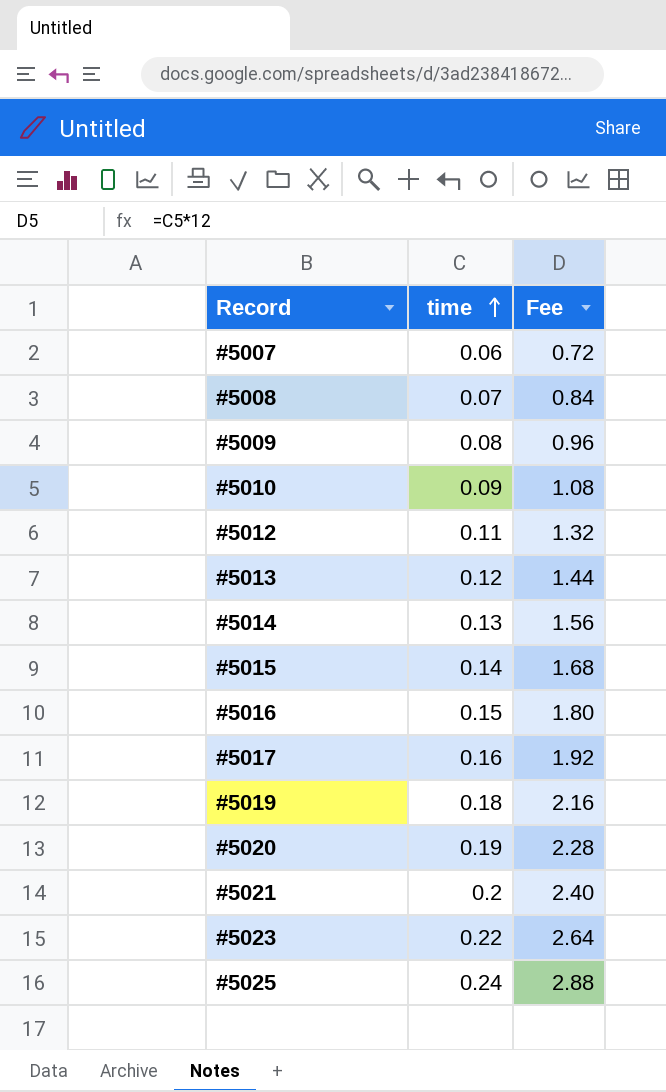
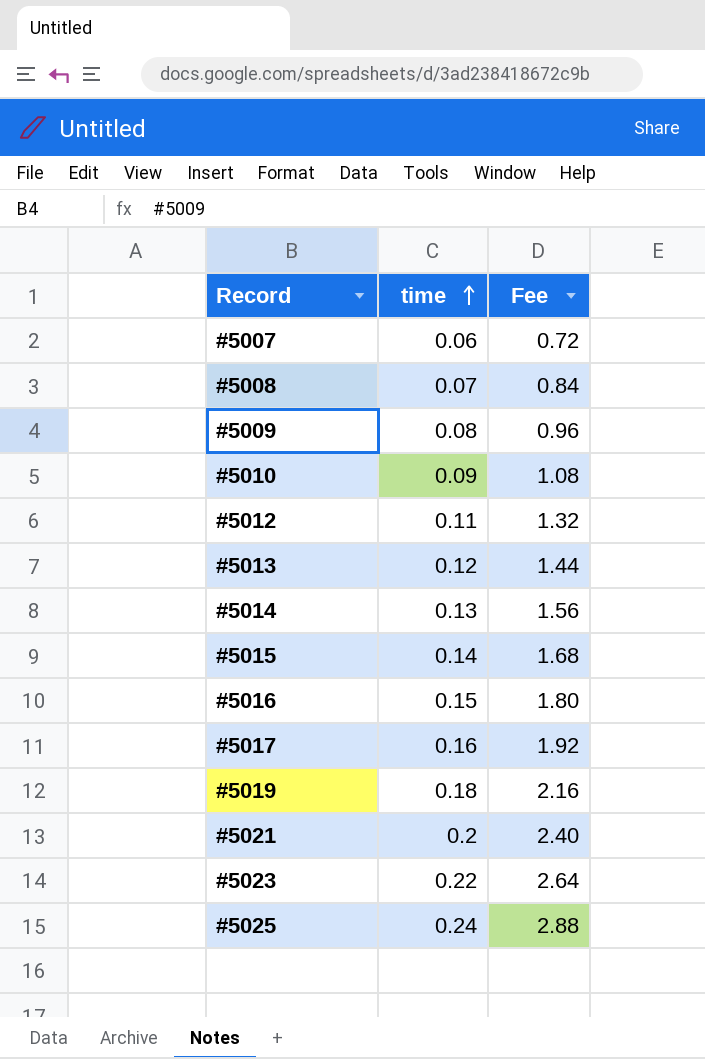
row #5020: 0.19 | 2.28 -> none

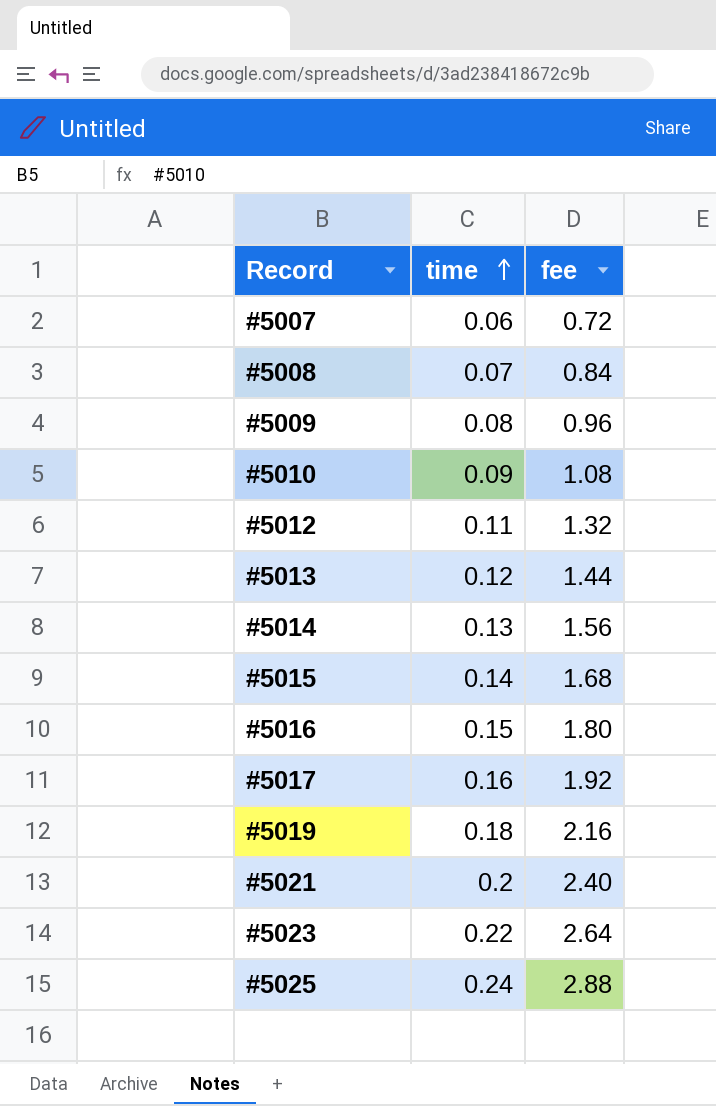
column name: Fee -> fee

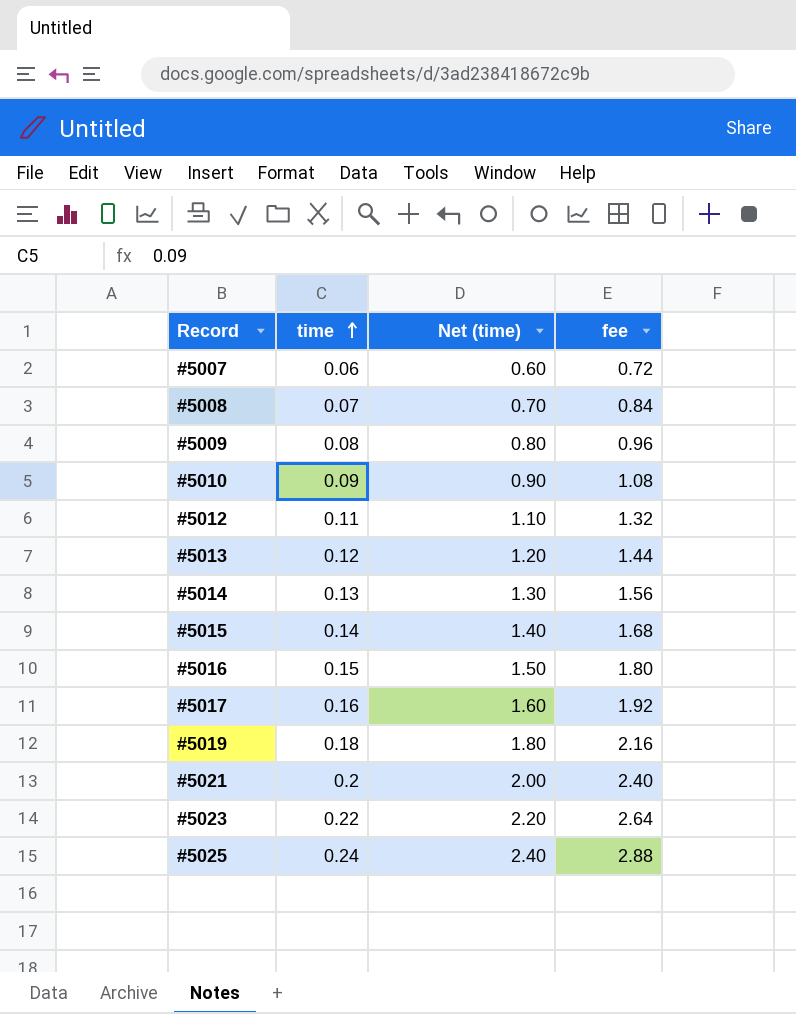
column Net (time) | formula: none -> [time] * 10

